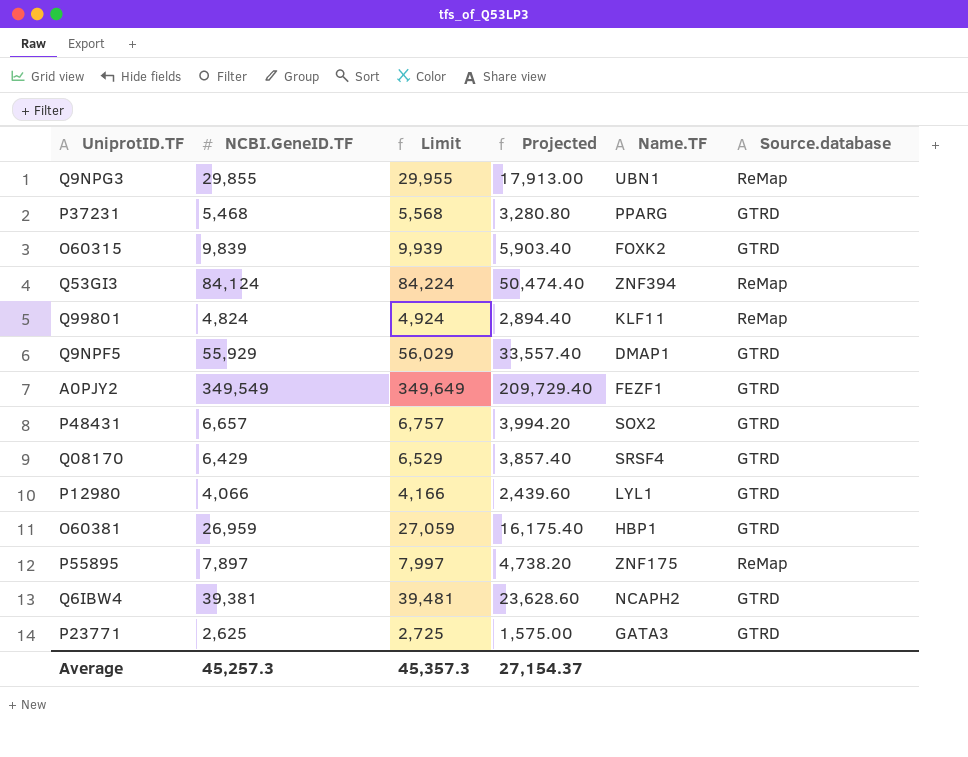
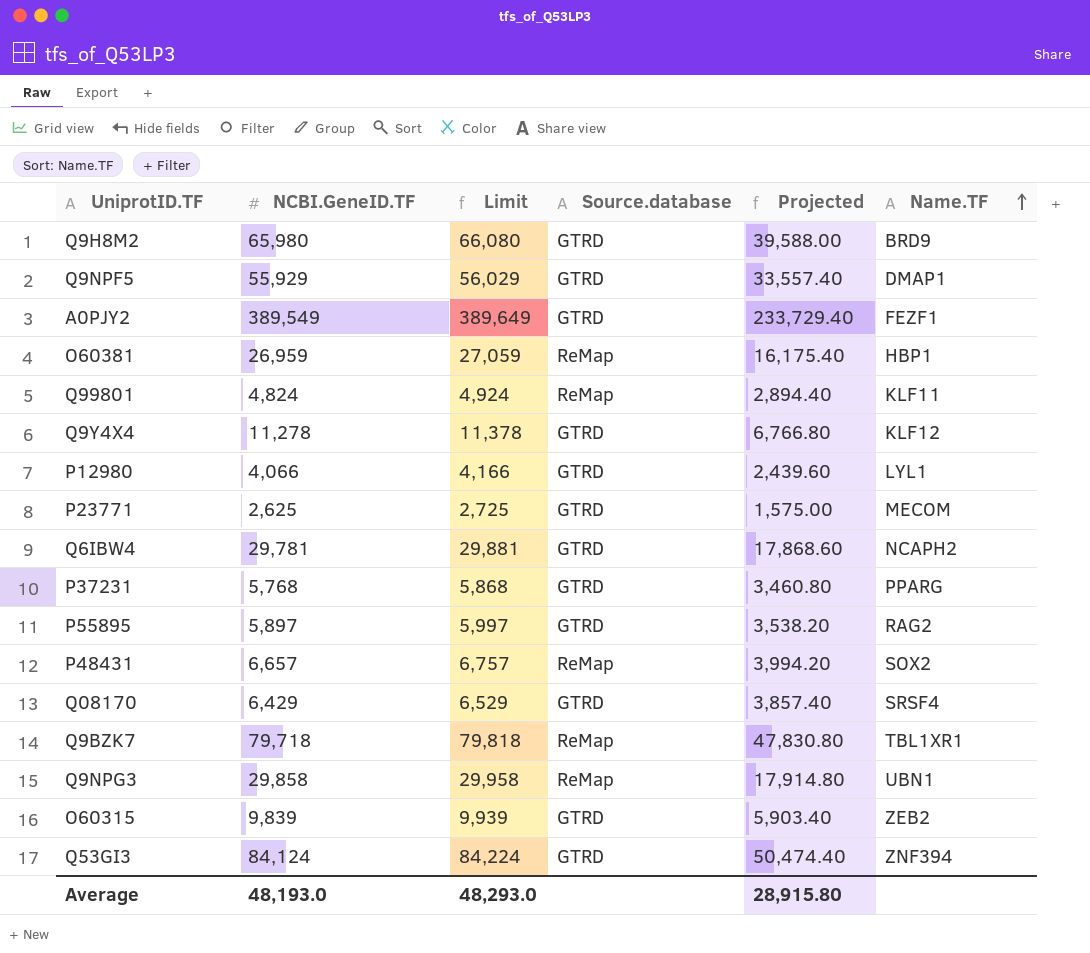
row order: none -> Name.TF ascending
column Source.database | position: 6 -> 4
row Q9H8M2: none -> 65,980 | 66,080 | GTRD | 39,588.00 | BRD9
A0PJY2 | NCBI.GeneID.TF: 349,549 -> 389,549
A0PJY2 | Limit: 349,649 -> 389,649
A0PJY2 | Projected: 209,729.40 -> 233,729.40
O60381 | Source.database: GTRD -> ReMap
row Q9Y4X4: none -> 11,278 | 11,378 | GTRD | 6,766.80 | KLF12
P23771 | Name.TF: GATA3 -> MECOM
Q6IBW4 | NCBI.GeneID.TF: 39,381 -> 29,781
Q6IBW4 | Limit: 39,481 -> 29,881
Q6IBW4 | Projected: 23,628.60 -> 17,868.60
P37231 | NCBI.GeneID.TF: 5,468 -> 5,768
P37231 | Limit: 5,568 -> 5,868
P37231 | Projected: 3,280.80 -> 3,460.80
P55895 | NCBI.GeneID.TF: 7,897 -> 5,897
P55895 | Limit: 7,997 -> 5,997
P55895 | Source.database: ReMap -> GTRD
P55895 | Projected: 4,738.20 -> 3,538.20
P55895 | Name.TF: ZNF175 -> RAG2
P48431 | Source.database: GTRD -> ReMap
row Q9BZK7: none -> 79,718 | 79,818 | ReMap | 47,830.80 | TBL1XR1
Q9NPG3 | NCBI.GeneID.TF: 29,855 -> 29,858
Q9NPG3 | Limit: 29,955 -> 29,958
Q9NPG3 | Projected: 17,913.00 -> 17,914.80
O60315 | Name.TF: FOXK2 -> ZEB2
Q53GI3 | Source.database: ReMap -> GTRD
Average | NCBI.GeneID.TF: 45,257.3 -> 48,193.0
Average | Limit: 45,357.3 -> 48,293.0
Average | Projected: 27,154.37 -> 28,915.80

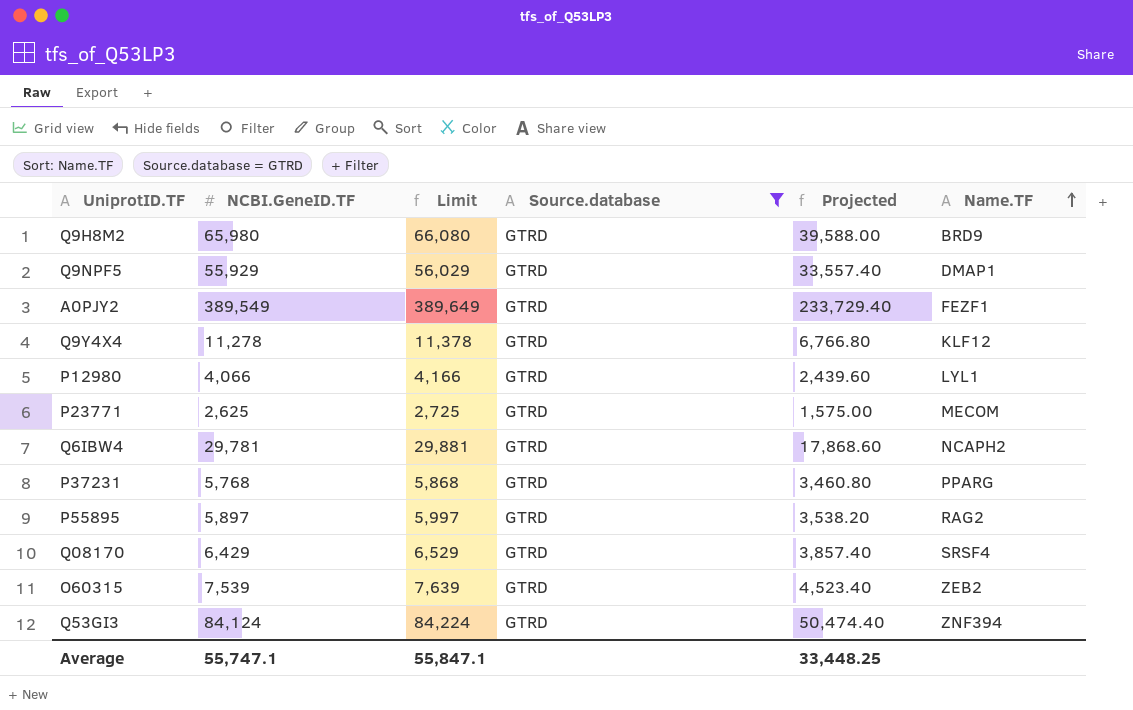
filter: none -> Source.database = GTRD
O60315 | NCBI.GeneID.TF: 9,839 -> 7,539
O60315 | Limit: 9,939 -> 7,639
O60315 | Projected: 5,903.40 -> 4,523.40
Average | NCBI.GeneID.TF: 48,193.0 -> 55,747.1
Average | Limit: 48,293.0 -> 55,847.1
Average | Projected: 28,915.80 -> 33,448.25

